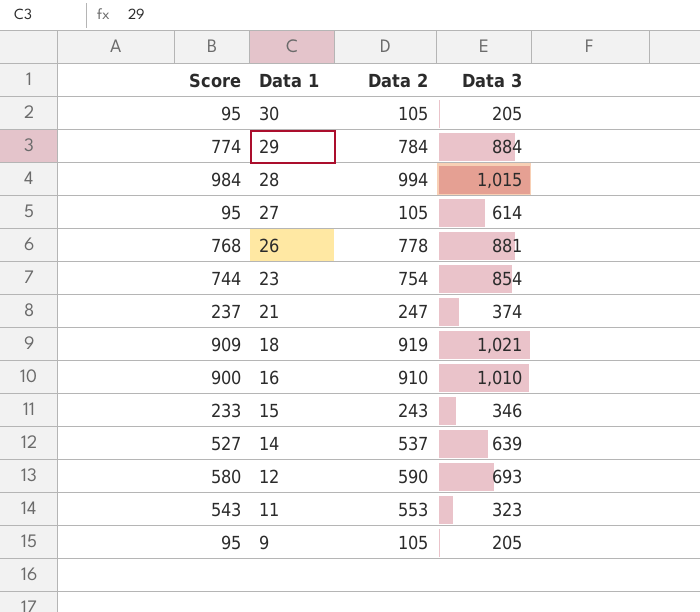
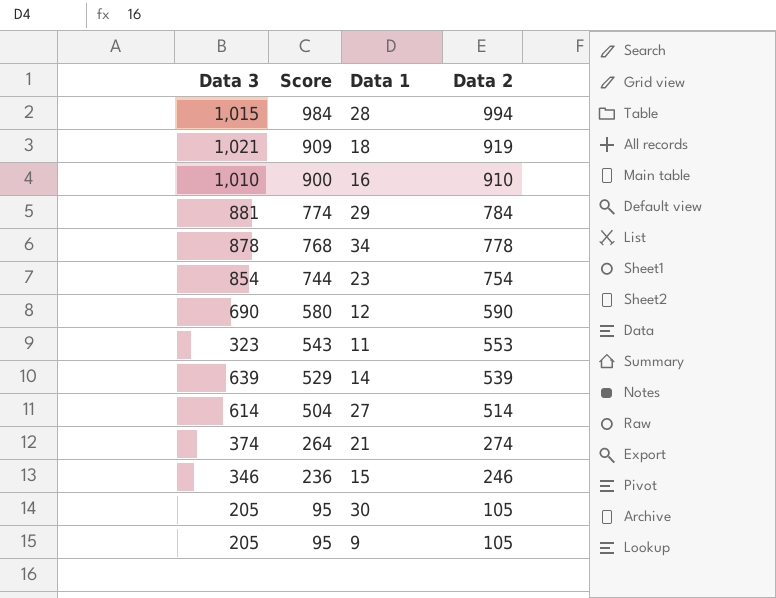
row order: Data 1 descending -> Score descending
column Data 3 | position: 4 -> 1
row 26: 768 | 778 | 881 -> none
29 | Data 3: 884 -> 881
row 34: none -> 878 | 768 | 778
12 | Data 3: 693 -> 690
14 | Score: 527 -> 529
14 | Data 2: 537 -> 539
27 | Score: 95 -> 504
27 | Data 2: 105 -> 514
21 | Score: 237 -> 264
21 | Data 2: 247 -> 274
15 | Score: 233 -> 236
15 | Data 2: 243 -> 246

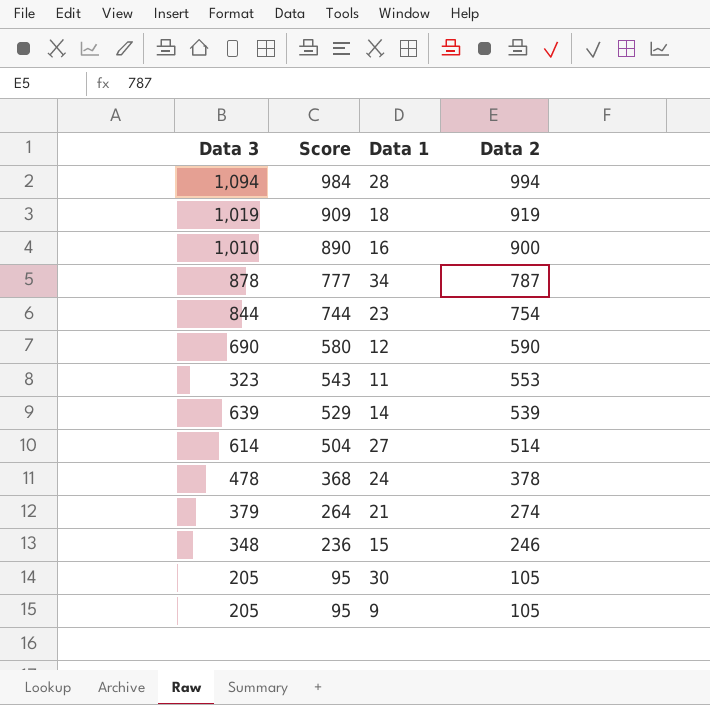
row 29: 881 | 774 | 784 -> none
28 | Data 3: 1,015 -> 1,094
18 | Data 3: 1,021 -> 1,019
16 | Score: 900 -> 890
16 | Data 2: 910 -> 900
34 | Score: 768 -> 777
34 | Data 2: 778 -> 787
23 | Data 3: 854 -> 844
row 24: none -> 478 | 368 | 378
21 | Data 3: 374 -> 379
15 | Data 3: 346 -> 348

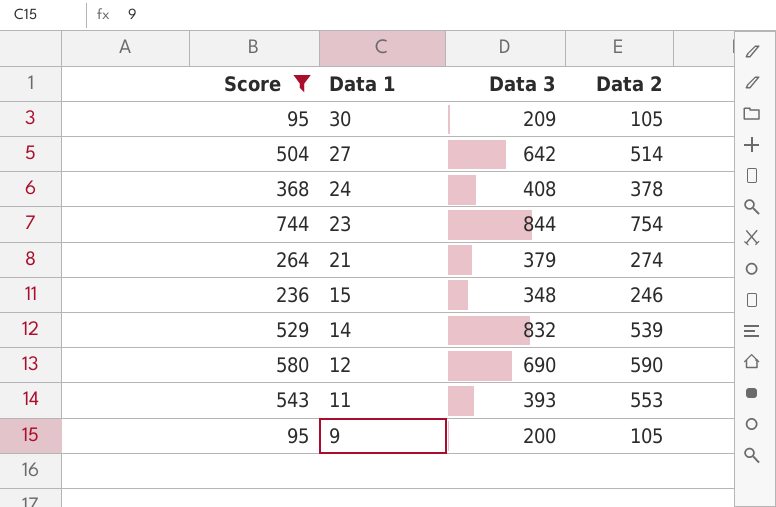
filter: none -> Score <= 744
row order: Score descending -> Data 1 descending
column Data 3 | position: 1 -> 3
30 | Data 3: 205 -> 209
27 | Data 3: 614 -> 642
24 | Data 3: 478 -> 408
14 | Data 3: 639 -> 832
11 | Data 3: 323 -> 393
9 | Data 3: 205 -> 200

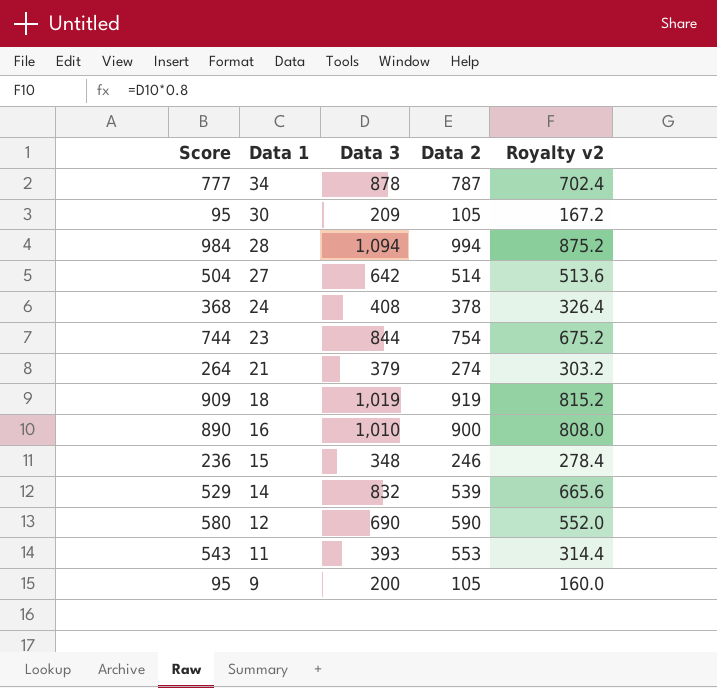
filter: Score <= 744 -> none
column Royalty v2 | formula: none -> [Data 3] * 0.8

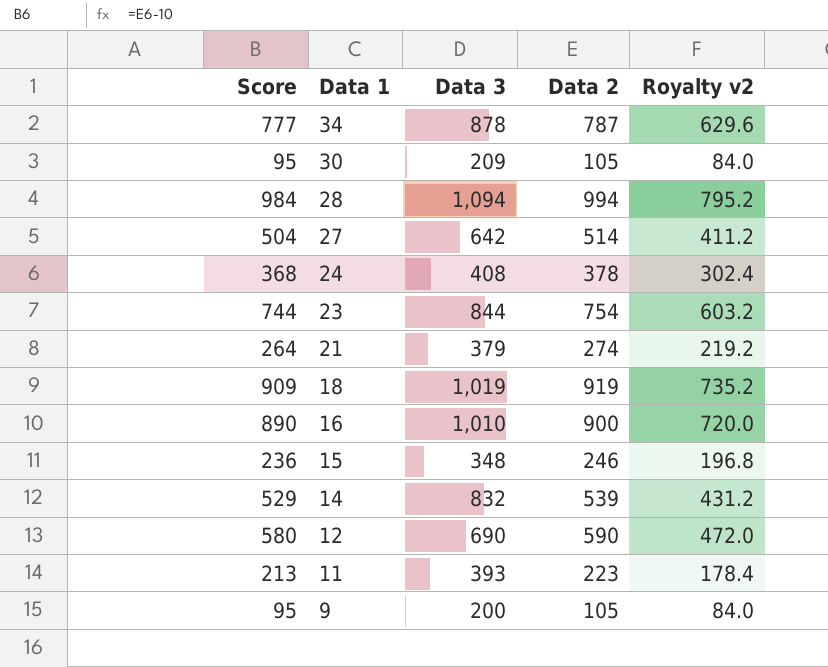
column Royalty v2 | formula: [Data 3] * 0.8 -> [Data 2] * 0.8
11 | Score: 543 -> 213
11 | Data 2: 553 -> 223

